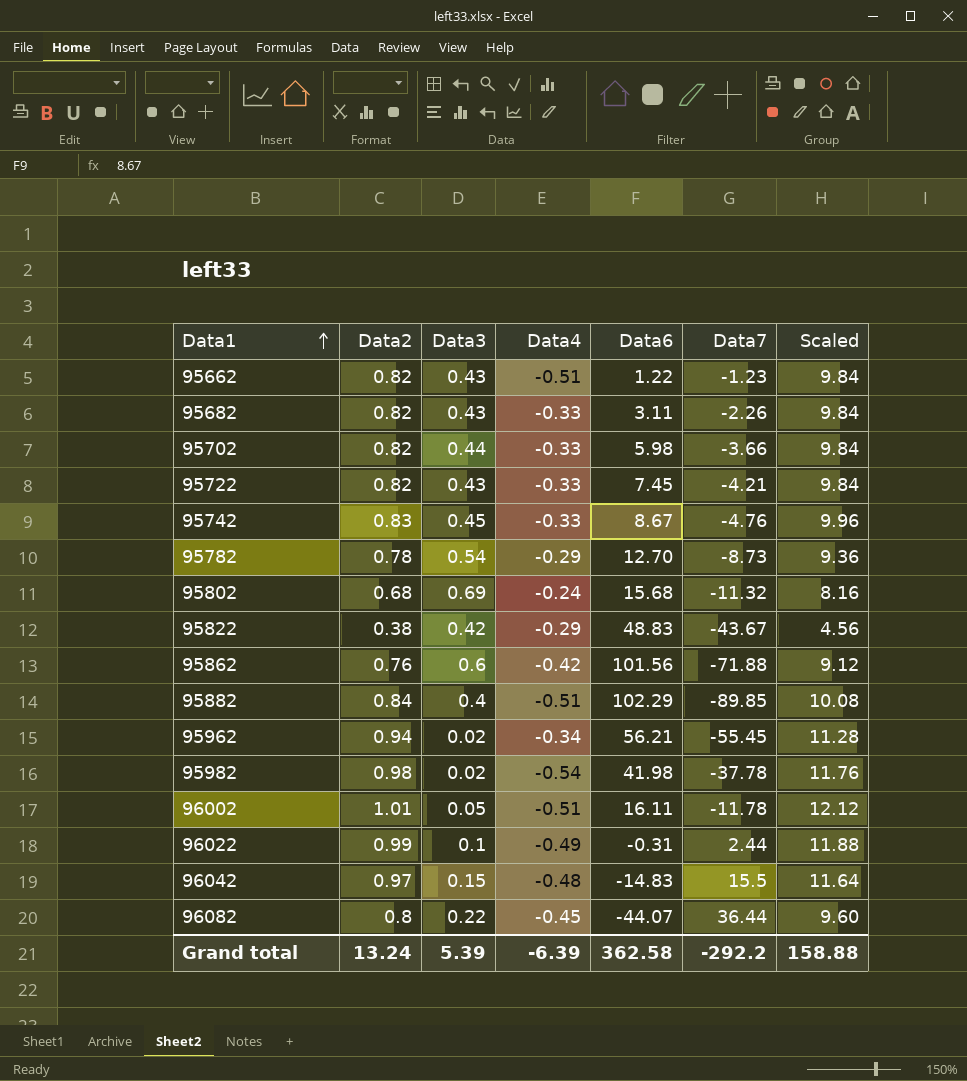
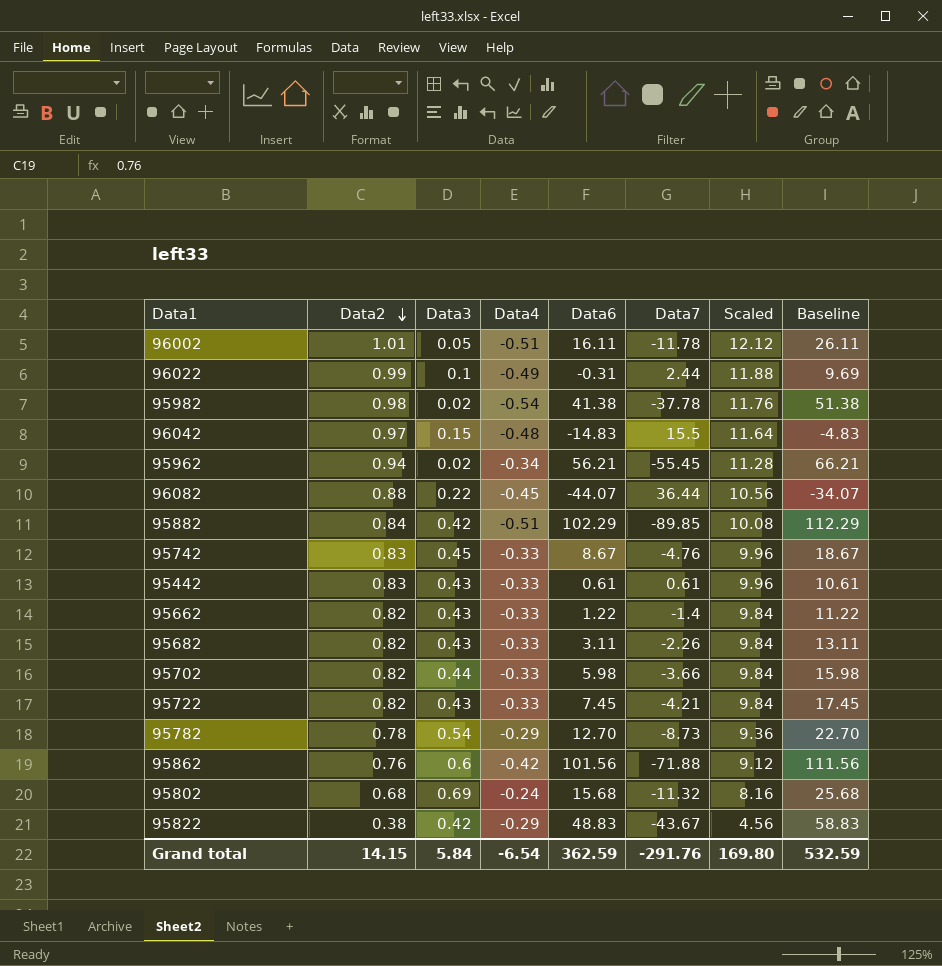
row order: Data1 ascending -> Data2 descending
column Baseline | formula: none -> [Data6] + 10
95982 | Data6: 41.98 -> 41.38
96082 | Data2: 0.8 -> 0.88
96082 | Scaled: 9.60 -> 10.56
95882 | Data3: 0.4 -> 0.42
row 95442: none -> 0.83 | 0.43 | -0.33 | 0.61 | 0.61 | 9.96 | 10.61
95662 | Data4: -0.51 -> -0.33
95662 | Data7: -1.23 -> -1.4
Grand total | Data2: 13.24 -> 14.15
Grand total | Data3: 5.39 -> 5.84
Grand total | Data4: -6.39 -> -6.54
Grand total | Data6: 362.58 -> 362.59
Grand total | Data7: -292.2 -> -291.76
Grand total | Scaled: 158.88 -> 169.80

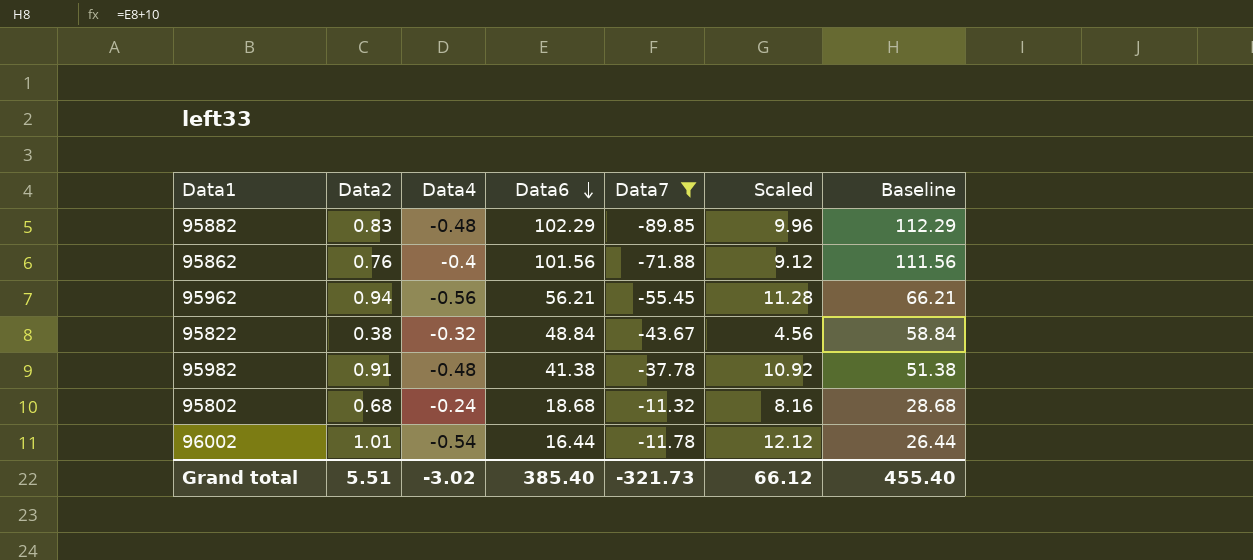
filter: none -> Data7 <= -11.32
row order: Data2 descending -> Data6 descending
column Data3 | position: 3 -> none
95882 | Data2: 0.84 -> 0.83
95882 | Data4: -0.51 -> -0.48
95882 | Scaled: 10.08 -> 9.96
95862 | Data4: -0.42 -> -0.4
95962 | Data4: -0.34 -> -0.56
95822 | Data4: -0.29 -> -0.32
95822 | Data6: 48.83 -> 48.84
95822 | Baseline: 58.83 -> 58.84
95982 | Data2: 0.98 -> 0.91
95982 | Data4: -0.54 -> -0.48
95982 | Scaled: 11.76 -> 10.92
95802 | Data6: 15.68 -> 18.68
95802 | Baseline: 25.68 -> 28.68
96002 | Data4: -0.51 -> -0.54
96002 | Data6: 16.11 -> 16.44
96002 | Baseline: 26.11 -> 26.44
Grand total | Data2: 14.15 -> 5.51
Grand total | Data4: -6.54 -> -3.02
Grand total | Data6: 362.59 -> 385.40
Grand total | Data7: -291.76 -> -321.73
Grand total | Scaled: 169.80 -> 66.12
Grand total | Baseline: 532.59 -> 455.40

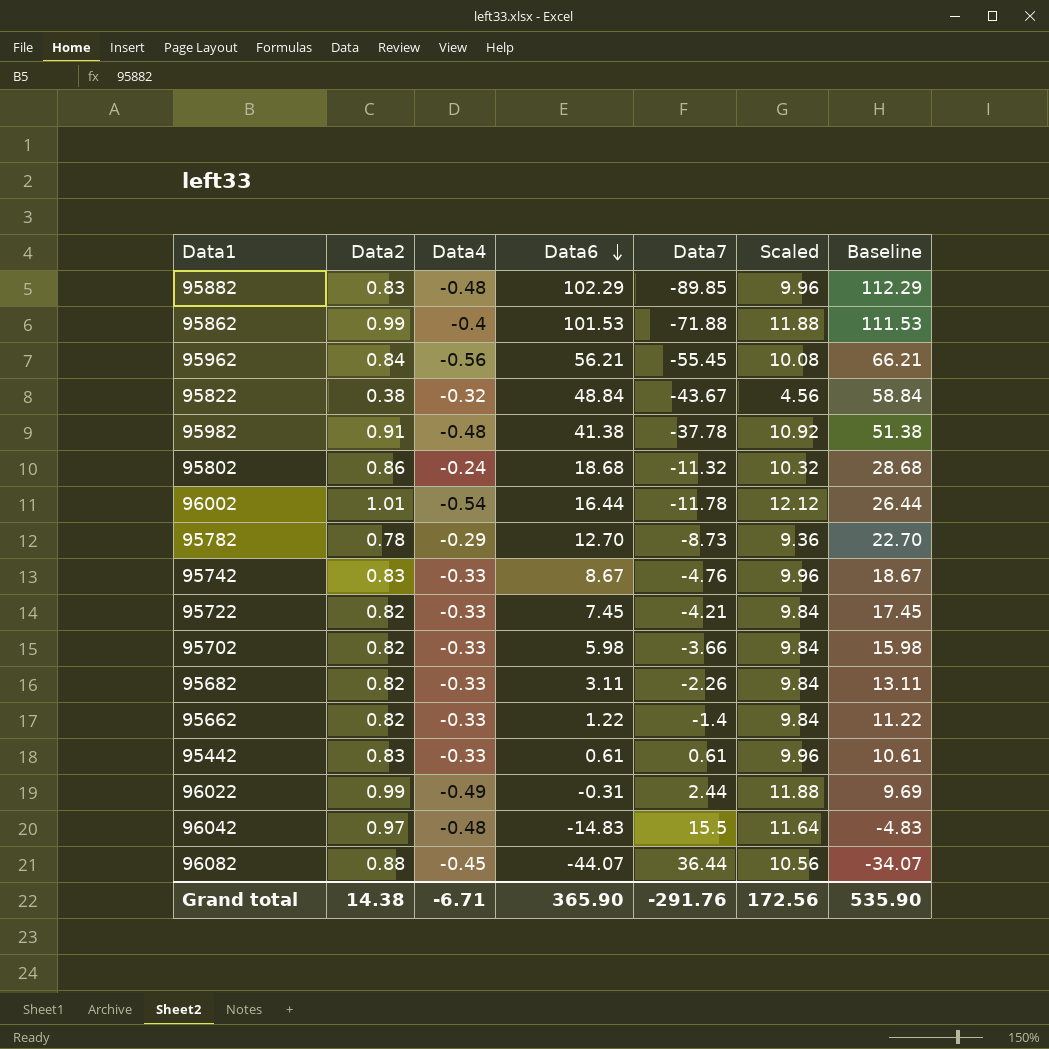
filter: Data7 <= -11.32 -> none
95862 | Data2: 0.76 -> 0.99
95862 | Data6: 101.56 -> 101.53
95862 | Scaled: 9.12 -> 11.88
95862 | Baseline: 111.56 -> 111.53
95962 | Data2: 0.94 -> 0.84
95962 | Scaled: 11.28 -> 10.08
95802 | Data2: 0.68 -> 0.86
95802 | Scaled: 8.16 -> 10.32
Grand total | Data2: 5.51 -> 14.38
Grand total | Data4: -3.02 -> -6.71
Grand total | Data6: 385.40 -> 365.90
Grand total | Data7: -321.73 -> -291.76
Grand total | Scaled: 66.12 -> 172.56
Grand total | Baseline: 455.40 -> 535.90

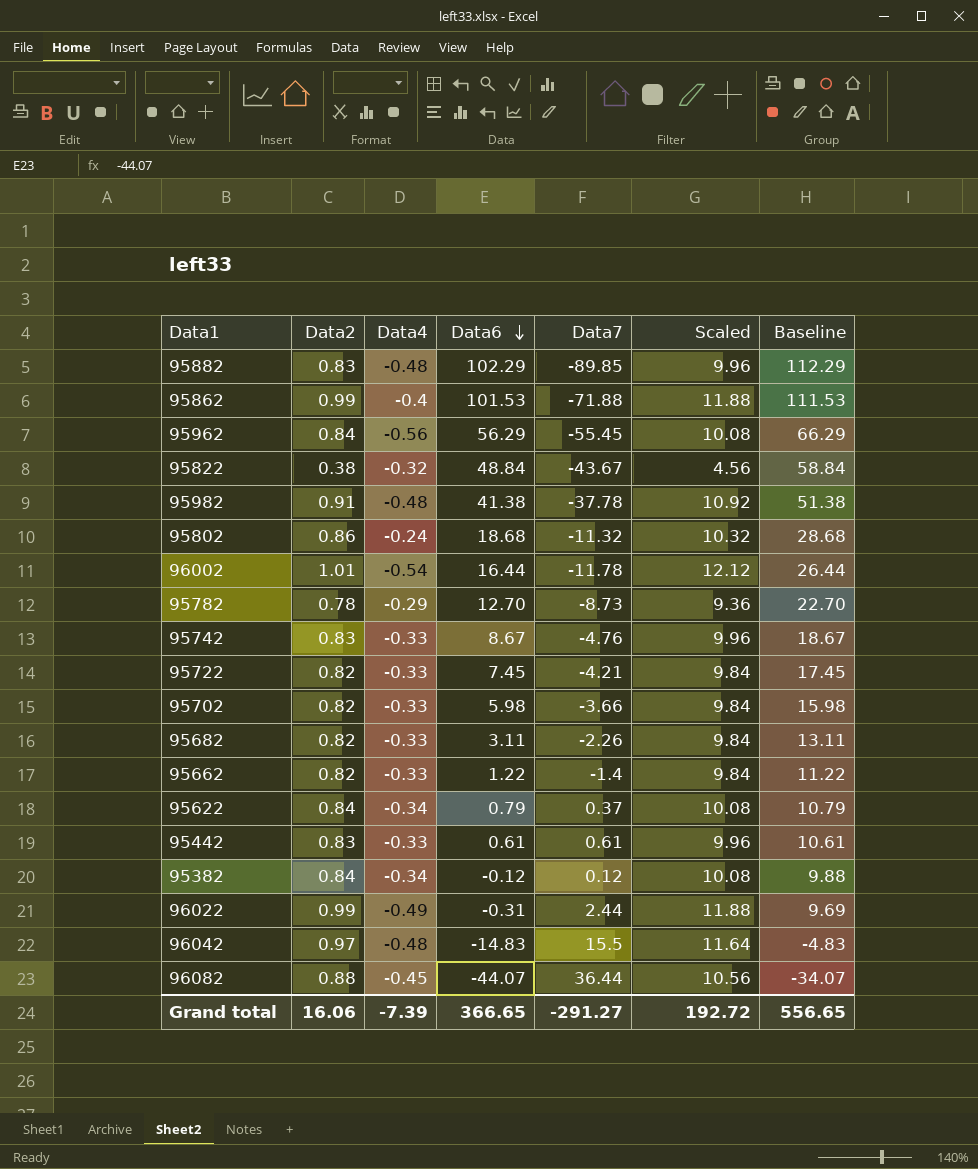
95962 | Data6: 56.21 -> 56.29
95962 | Baseline: 66.21 -> 66.29
row 95622: none -> 0.84 | -0.34 | 0.79 | 0.37 | 10.08 | 10.79
row 95382: none -> 0.84 | -0.34 | -0.12 | 0.12 | 10.08 | 9.88
Grand total | Data2: 14.38 -> 16.06
Grand total | Data4: -6.71 -> -7.39
Grand total | Data6: 365.90 -> 366.65
Grand total | Data7: -291.76 -> -291.27
Grand total | Scaled: 172.56 -> 192.72
Grand total | Baseline: 535.90 -> 556.65

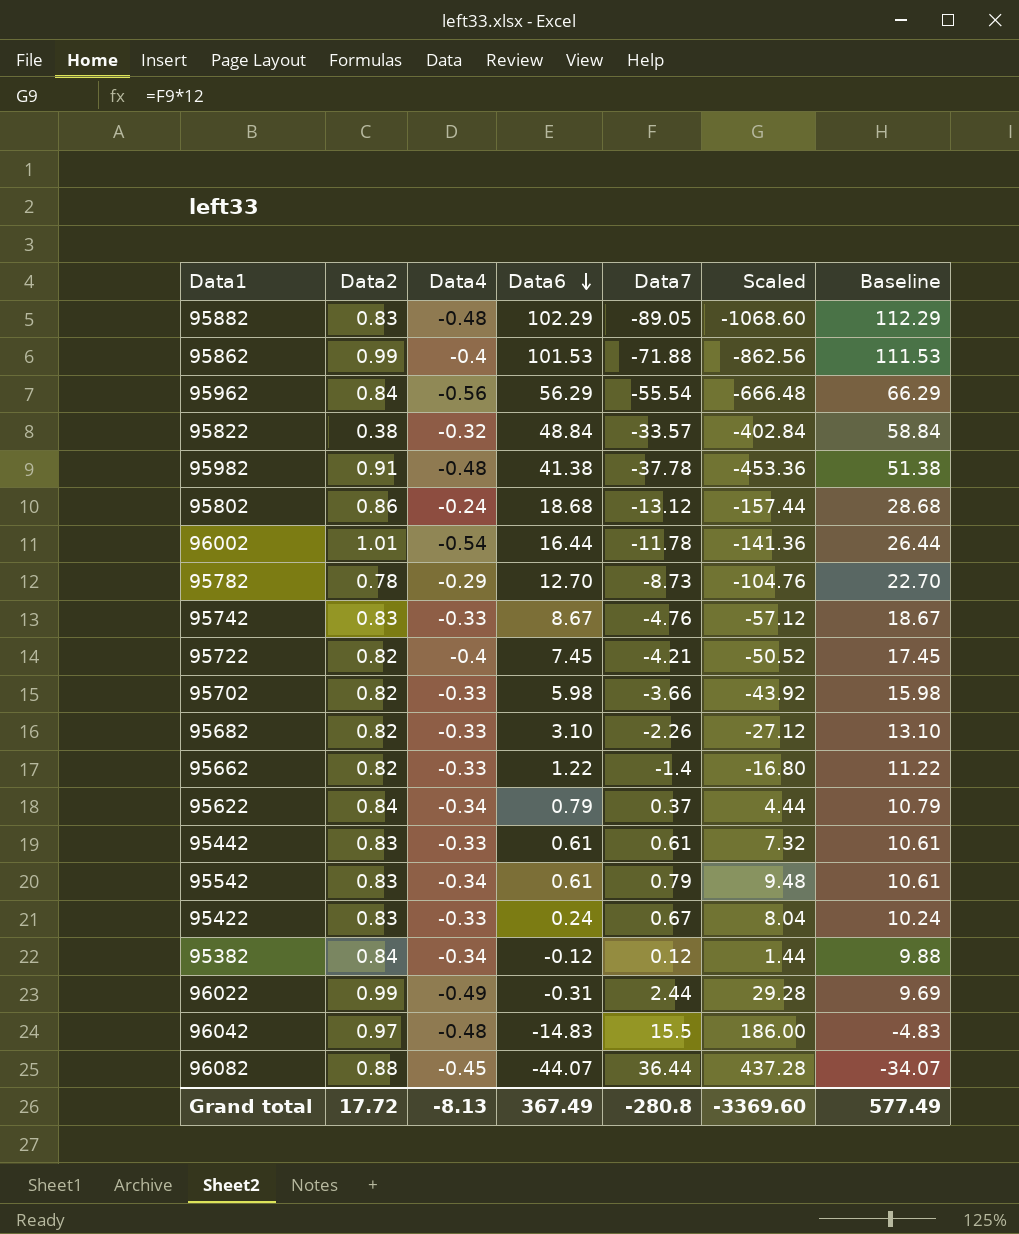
column Scaled | formula: [Data2] * 12 -> [Data7] * 12
95882 | Data7: -89.85 -> -89.05
95962 | Data7: -55.45 -> -55.54
95822 | Data7: -43.67 -> -33.57
95802 | Data7: -11.32 -> -13.12
95722 | Data4: -0.33 -> -0.4
95682 | Data6: 3.11 -> 3.10
95682 | Baseline: 13.11 -> 13.10
row 95542: none -> 0.83 | -0.34 | 0.61 | 0.79 | 9.48 | 10.61
row 95422: none -> 0.83 | -0.33 | 0.24 | 0.67 | 8.04 | 10.24
Grand total | Data2: 16.06 -> 17.72
Grand total | Data4: -7.39 -> -8.13
Grand total | Data6: 366.65 -> 367.49
Grand total | Data7: -291.27 -> -280.8
Grand total | Scaled: 192.72 -> -3369.60
Grand total | Baseline: 556.65 -> 577.49

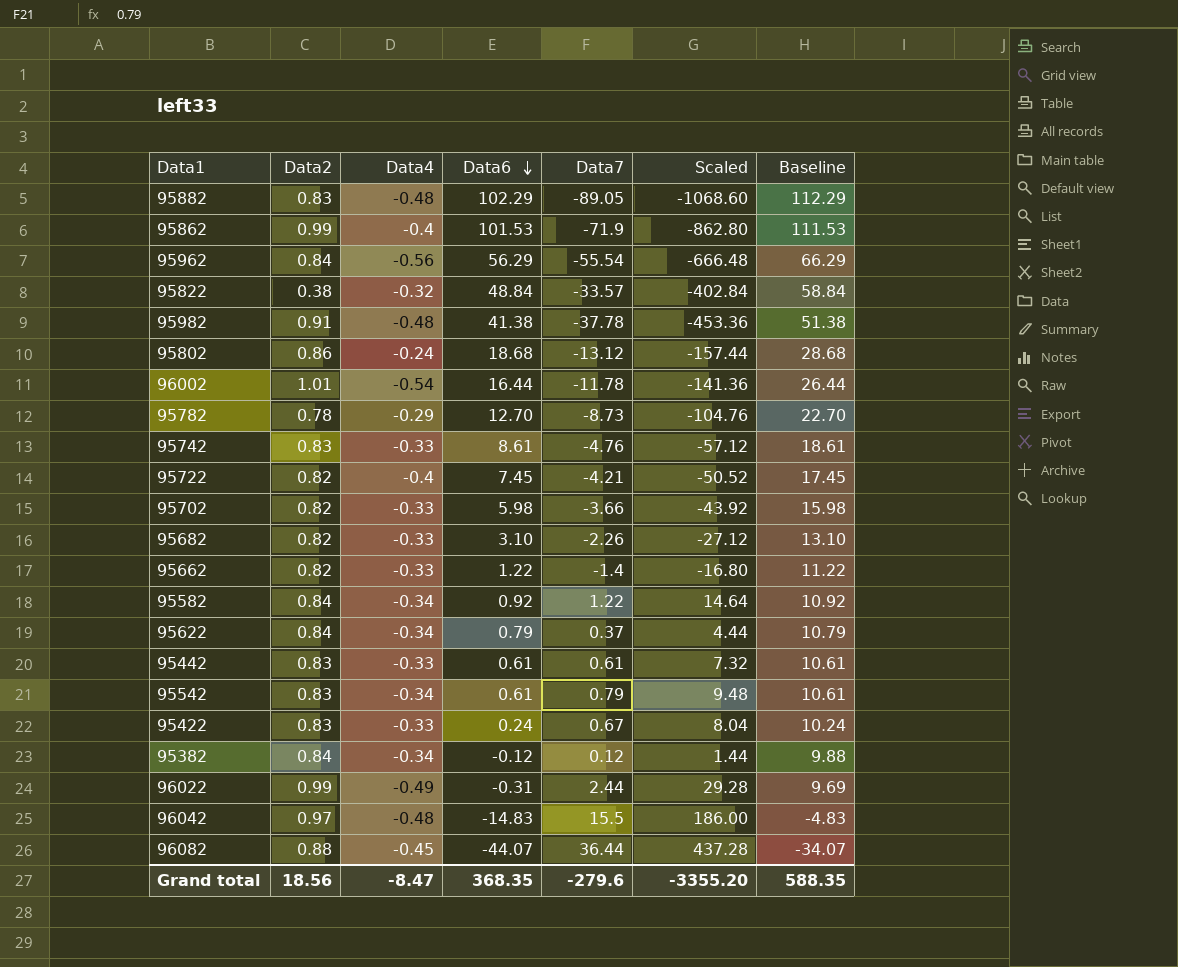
95862 | Data7: -71.88 -> -71.9
95862 | Scaled: -862.56 -> -862.80
95742 | Data6: 8.67 -> 8.61
95742 | Baseline: 18.67 -> 18.61
row 95582: none -> 0.84 | -0.34 | 0.92 | 1.22 | 14.64 | 10.92
Grand total | Data2: 17.72 -> 18.56
Grand total | Data4: -8.13 -> -8.47
Grand total | Data6: 367.49 -> 368.35
Grand total | Data7: -280.8 -> -279.6
Grand total | Scaled: -3369.60 -> -3355.20
Grand total | Baseline: 577.49 -> 588.35

